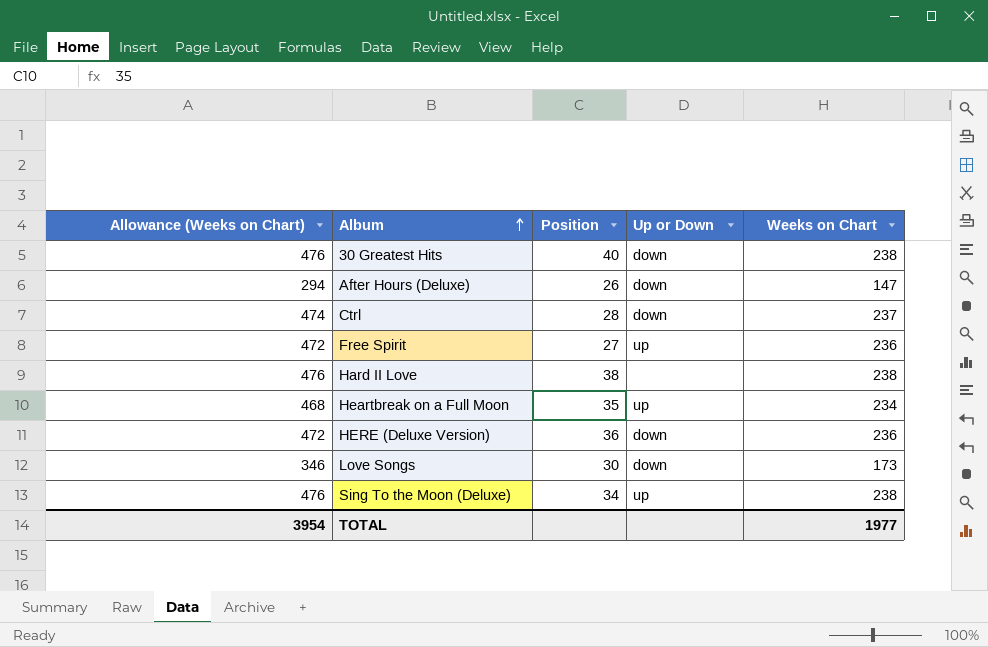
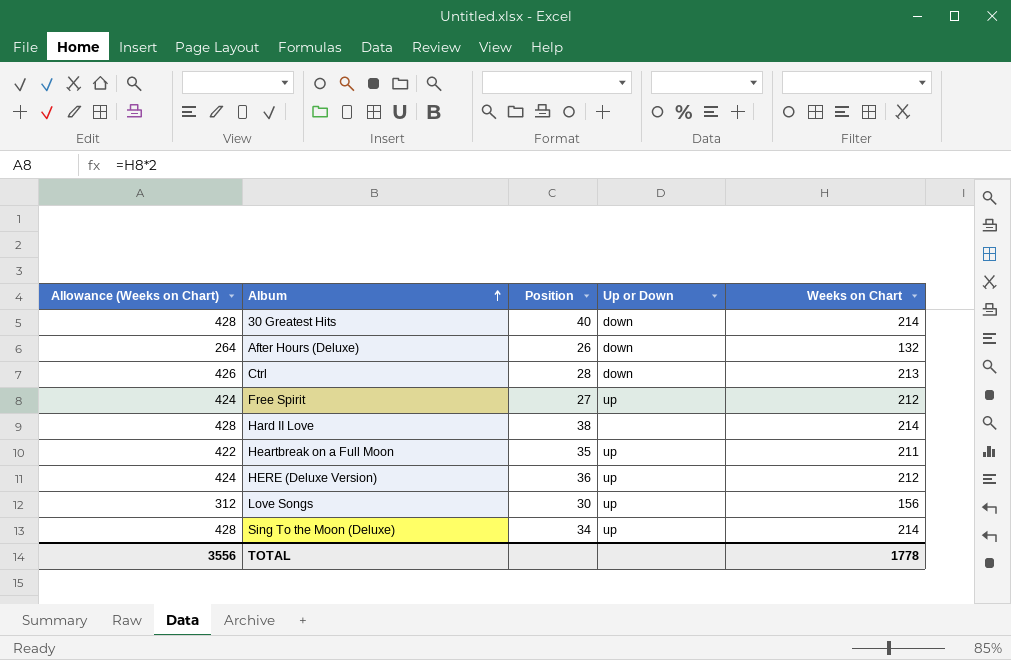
30 Greatest Hits | Allowance (Weeks on Chart): 476 -> 428
30 Greatest Hits | Weeks on Chart: 238 -> 214
After Hours (Deluxe) | Allowance (Weeks on Chart): 294 -> 264
After Hours (Deluxe) | Weeks on Chart: 147 -> 132
Ctrl | Allowance (Weeks on Chart): 474 -> 426
Ctrl | Weeks on Chart: 237 -> 213
Free Spirit | Allowance (Weeks on Chart): 472 -> 424
Free Spirit | Weeks on Chart: 236 -> 212
Hard II Love | Allowance (Weeks on Chart): 476 -> 428
Hard II Love | Weeks on Chart: 238 -> 214
Heartbreak on a Full Moon | Allowance (Weeks on Chart): 468 -> 422
Heartbreak on a Full Moon | Weeks on Chart: 234 -> 211
HERE (Deluxe Version) | Allowance (Weeks on Chart): 472 -> 424
HERE (Deluxe Version) | Up or Down: down -> up
HERE (Deluxe Version) | Weeks on Chart: 236 -> 212
Love Songs | Allowance (Weeks on Chart): 346 -> 312
Love Songs | Up or Down: down -> up
Love Songs | Weeks on Chart: 173 -> 156
Sing To the Moon (Deluxe) | Allowance (Weeks on Chart): 476 -> 428
Sing To the Moon (Deluxe) | Weeks on Chart: 238 -> 214
TOTAL | Allowance (Weeks on Chart): 3954 -> 3556
TOTAL | Weeks on Chart: 1977 -> 1778

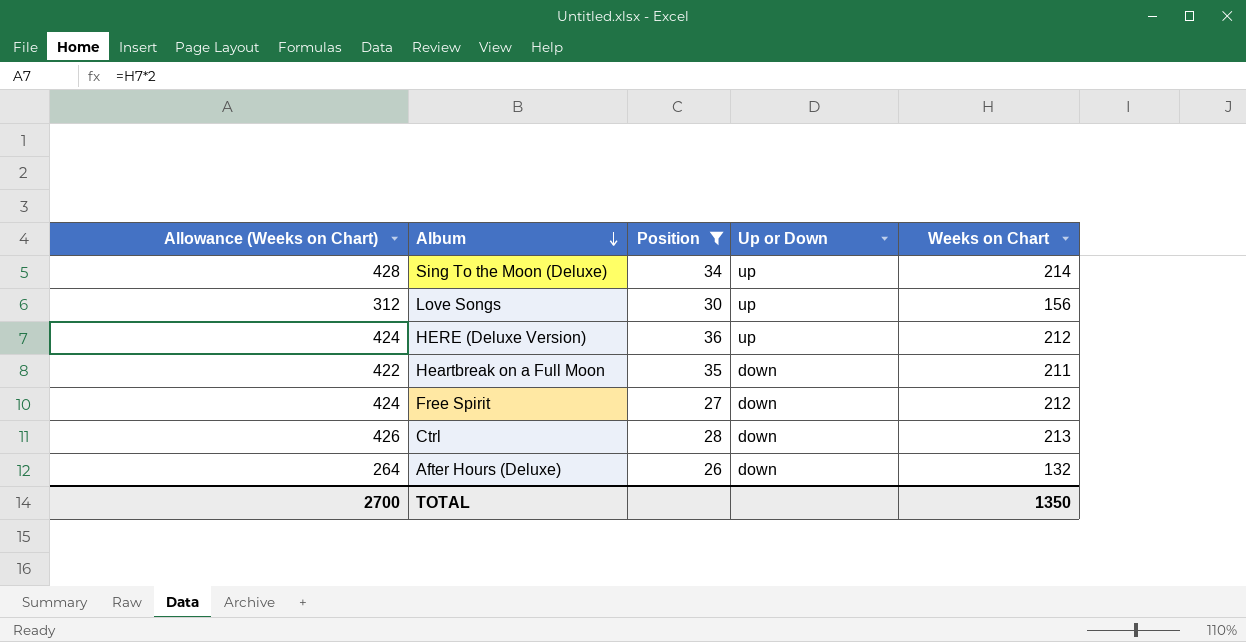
filter: none -> Position <= 36
row order: Album ascending -> Album descending
Heartbreak on a Full Moon | Up or Down: up -> down
Free Spirit | Up or Down: up -> down
TOTAL | Allowance (Weeks on Chart): 3556 -> 2700
TOTAL | Weeks on Chart: 1778 -> 1350

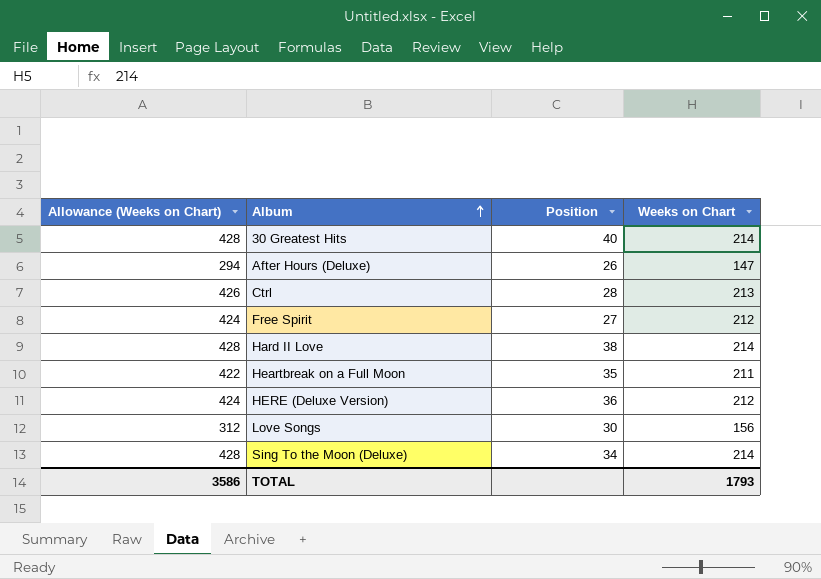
filter: Position <= 36 -> none
row order: Album descending -> Album ascending
column Up or Down | position: 4 -> none
After Hours (Deluxe) | Allowance (Weeks on Chart): 264 -> 294
After Hours (Deluxe) | Weeks on Chart: 132 -> 147
TOTAL | Allowance (Weeks on Chart): 2700 -> 3586
TOTAL | Weeks on Chart: 1350 -> 1793

